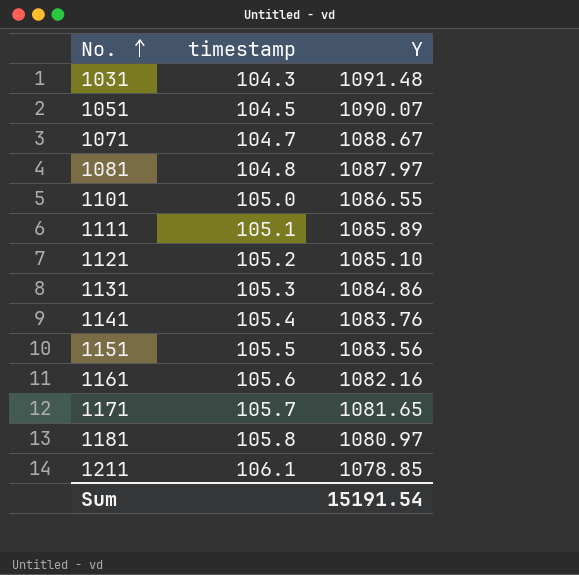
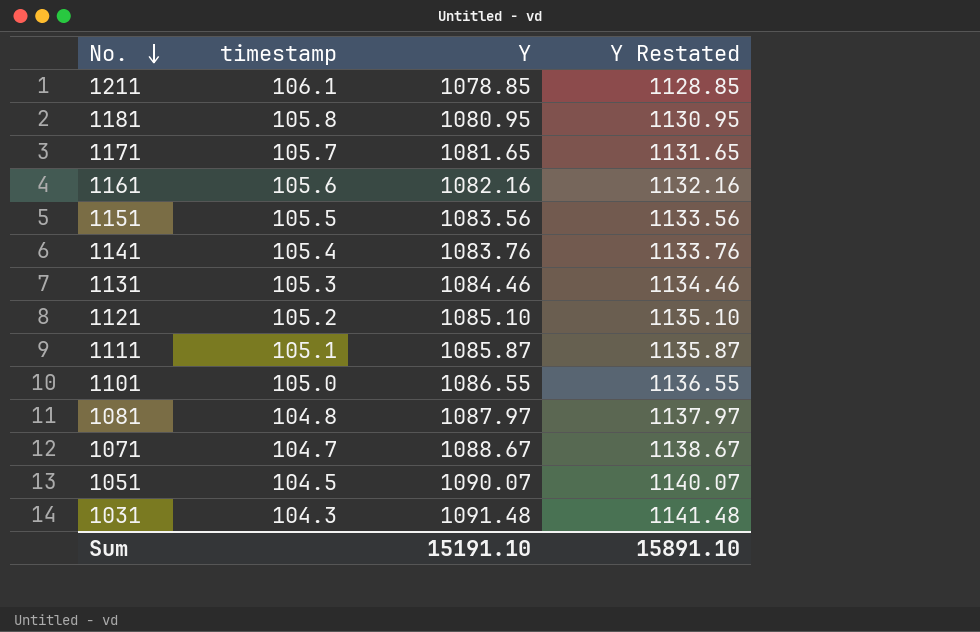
row order: No. ascending -> No. descending
column Y Restated | formula: none -> [Y] + 50
1181 | Y: 1080.97 -> 1080.95
1131 | Y: 1084.86 -> 1084.46
1111 | Y: 1085.89 -> 1085.87
Sum | Y: 15191.54 -> 15191.10

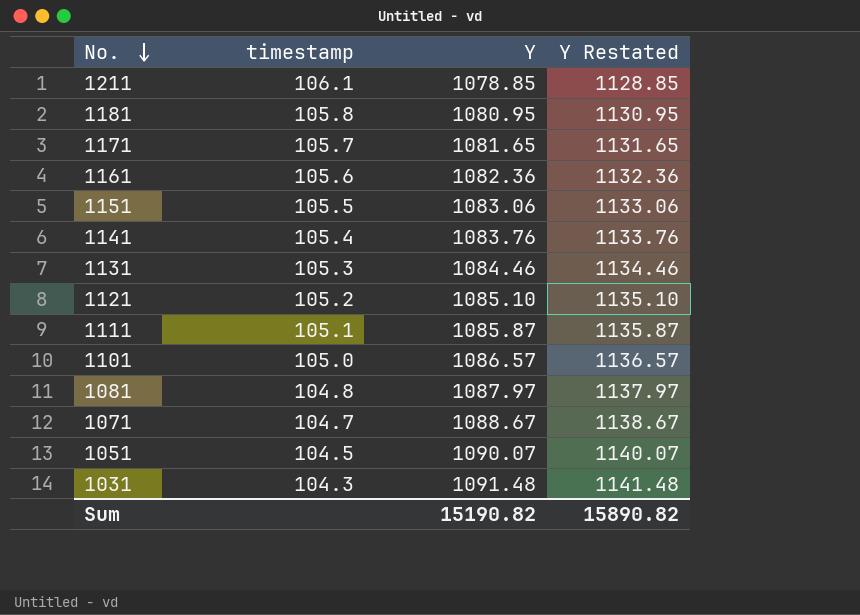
1161 | Y: 1082.16 -> 1082.36
1161 | Y Restated: 1132.16 -> 1132.36
1151 | Y: 1083.56 -> 1083.06
1151 | Y Restated: 1133.56 -> 1133.06
1101 | Y: 1086.55 -> 1086.57
1101 | Y Restated: 1136.55 -> 1136.57
Sum | Y: 15191.10 -> 15190.82
Sum | Y Restated: 15891.10 -> 15890.82

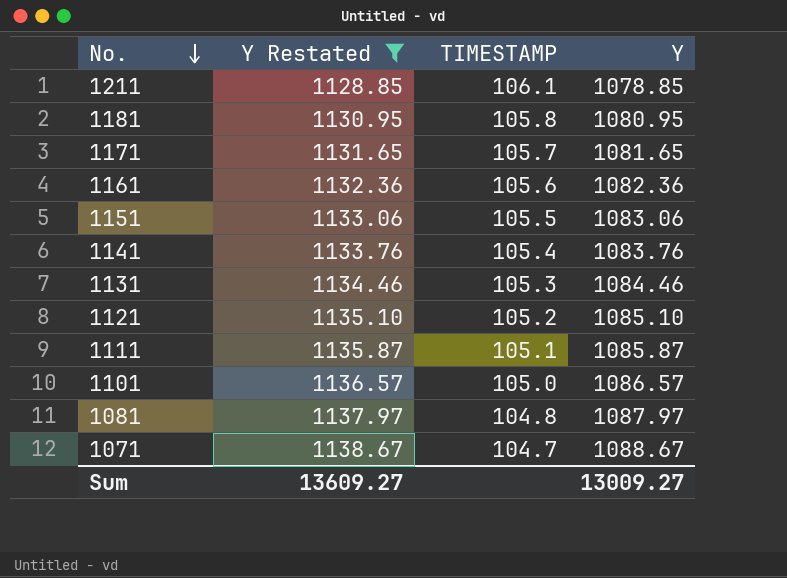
filter: none -> Y Restated <= 1138.67
column Y Restated | position: 4 -> 2
column name: timestamp -> TIMESTAMP
Sum | Y Restated: 15890.82 -> 13609.27
Sum | Y: 15190.82 -> 13009.27

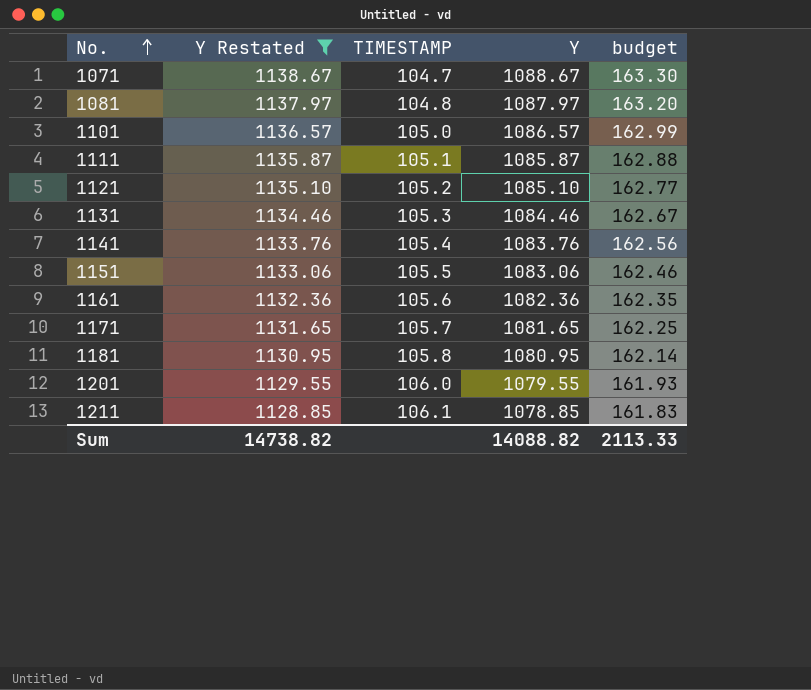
row order: No. descending -> No. ascending
column budget | formula: none -> [Y] * 0.15
row 1201: none -> 1129.55 | 106.0 | 1079.55 | 161.93
Sum | Y Restated: 13609.27 -> 14738.82
Sum | Y: 13009.27 -> 14088.82

